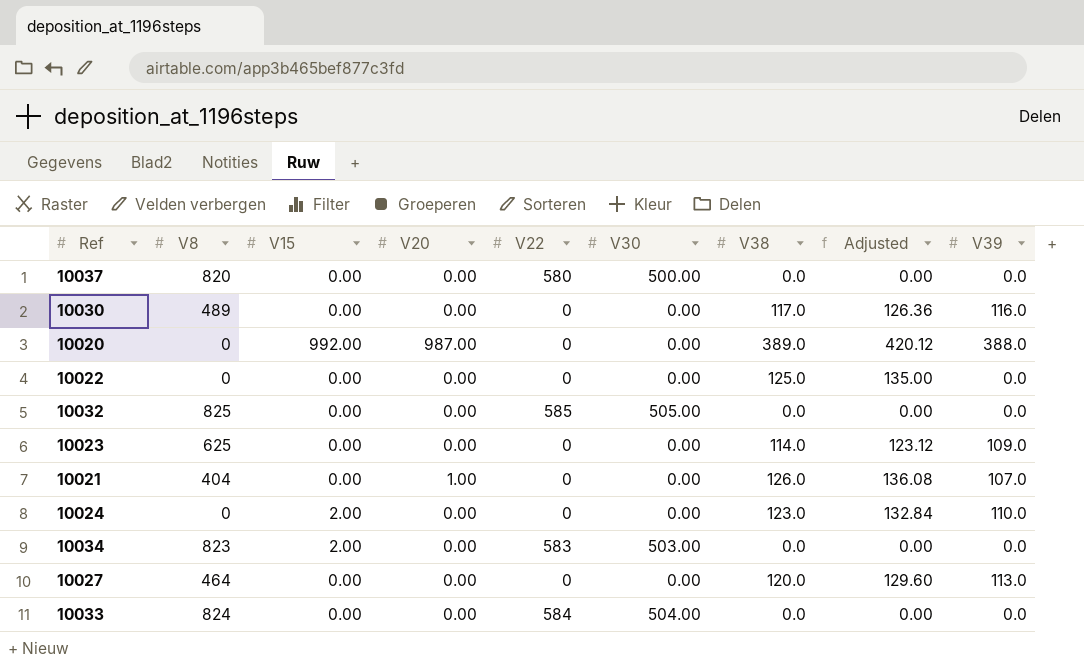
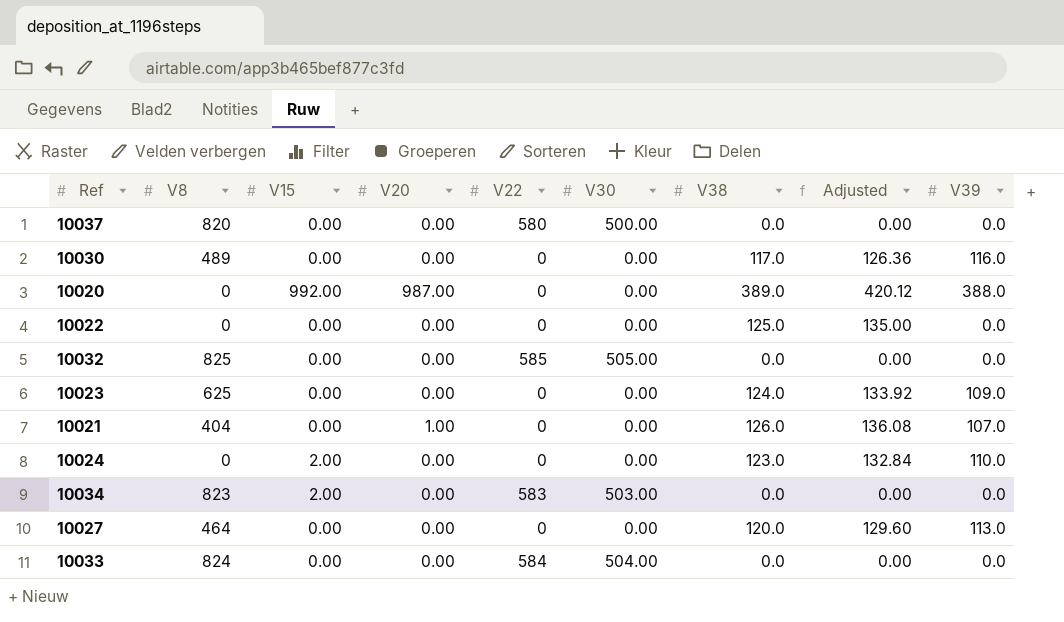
10023 | V38: 114.0 -> 124.0
10023 | Adjusted: 123.12 -> 133.92

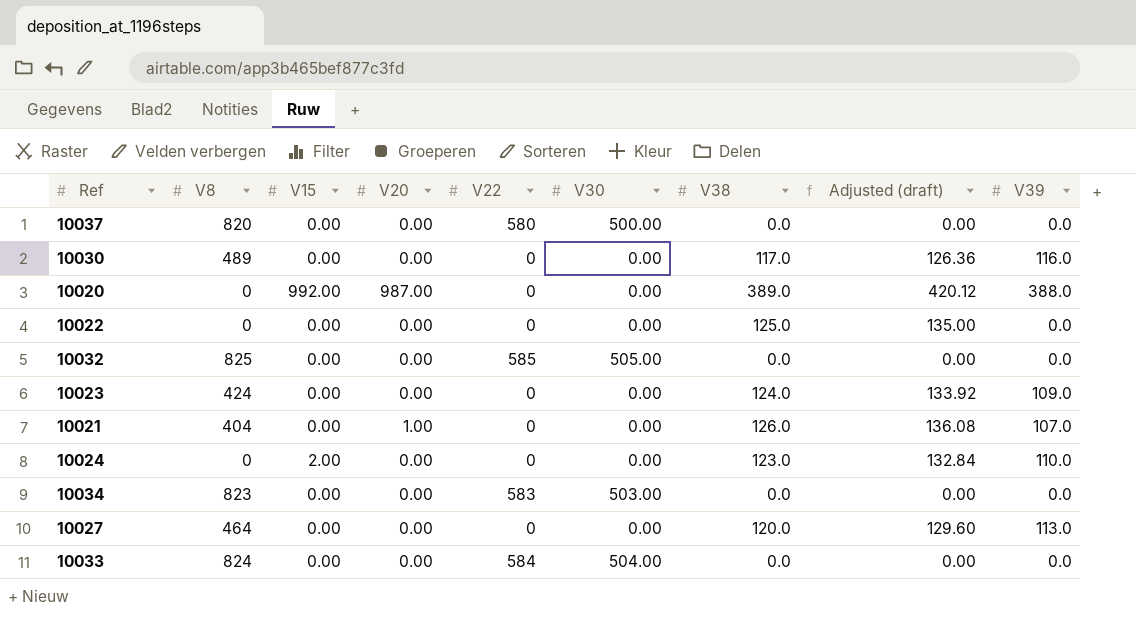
column name: Adjusted -> Adjusted (draft)
10023 | V8: 625 -> 424
10034 | V15: 2.00 -> 0.00

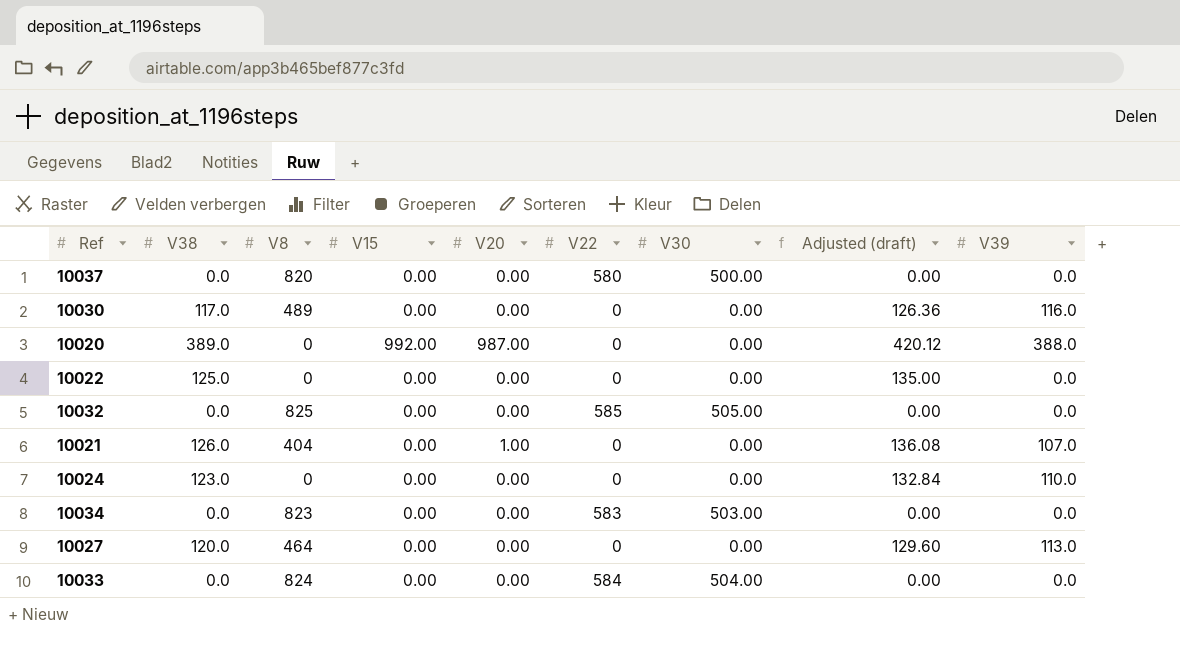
column V38 | position: 7 -> 2
row 10023: 424 | 0.00 | 0.00 | 0 | 0.00 | 124.0 | 133.92 | 109.0 -> none
10024 | V15: 2.00 -> 0.00

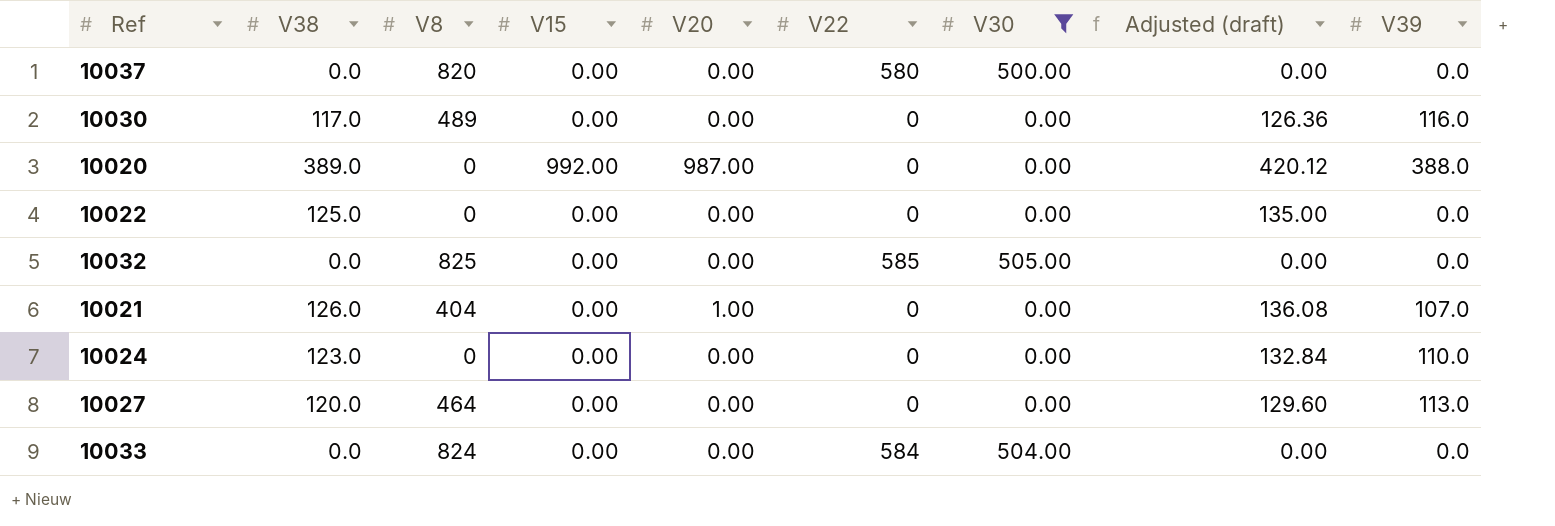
filter: none -> V30 != 503.00

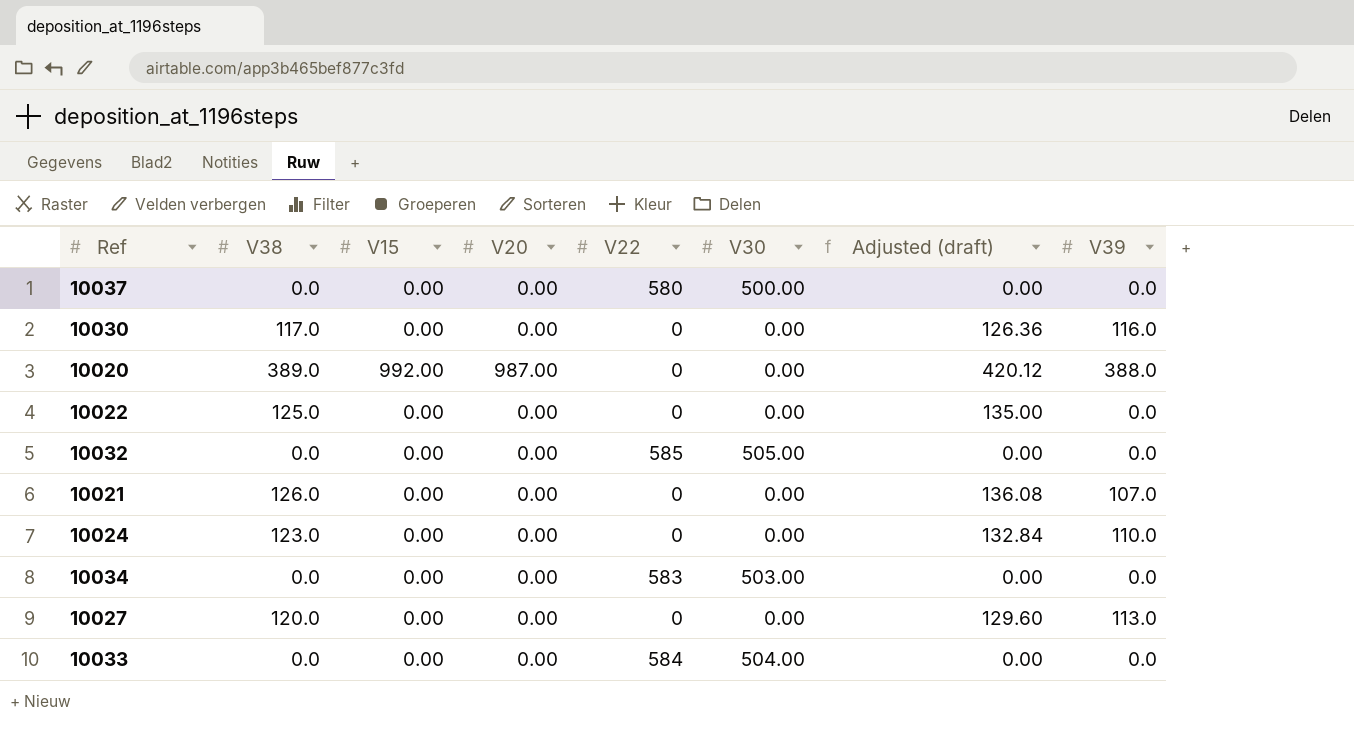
filter: V30 != 503.00 -> none
column V8 | position: 3 -> none
10021 | V20: 1.00 -> 0.00

